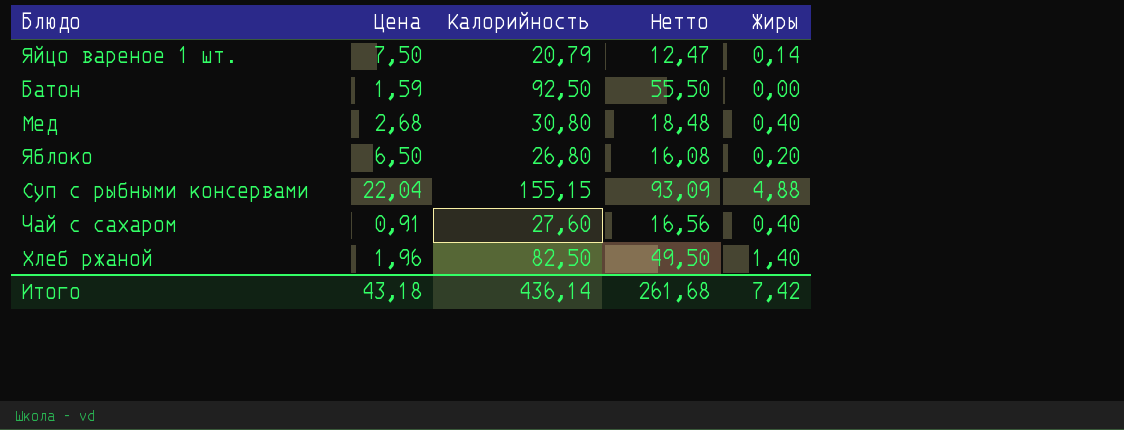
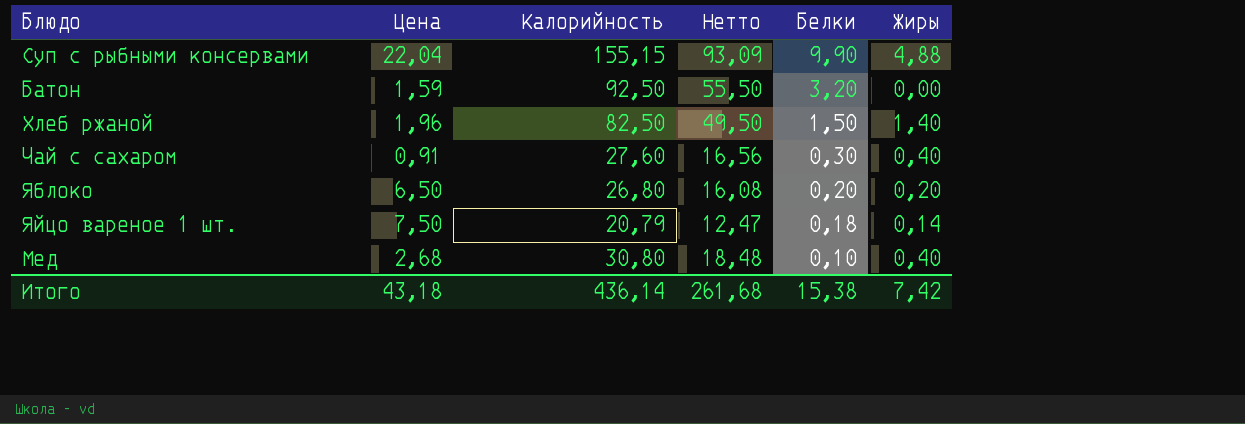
row order: none -> Белки descending
column Белки | position: none -> 5

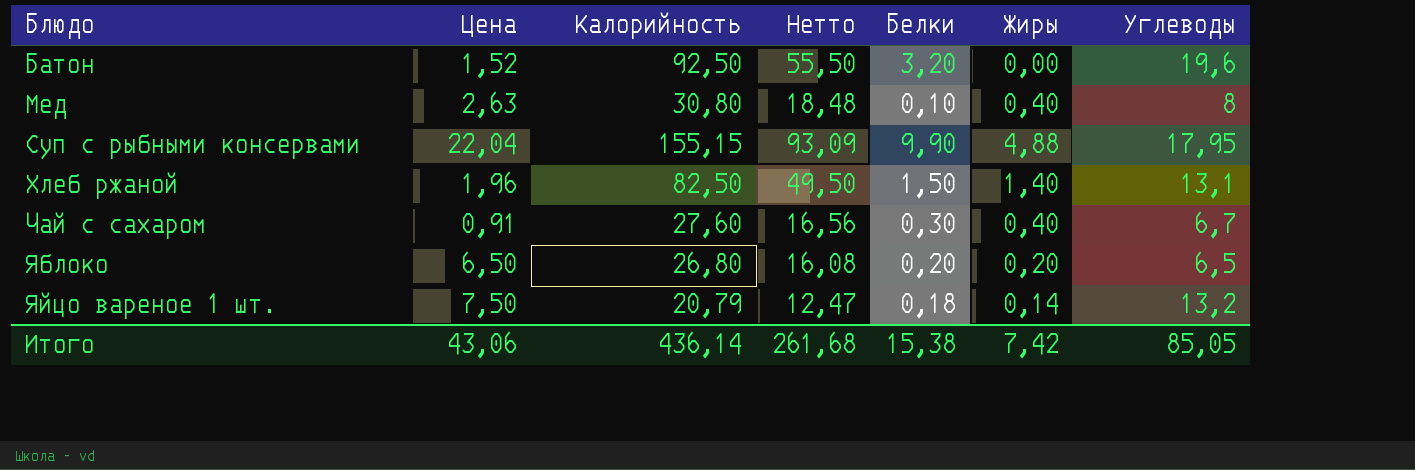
row order: Белки descending -> Блюдо ascending
column Углеводы | position: none -> 7
Батон | Цена: 1,59 -> 1,52
Мед | Цена: 2,68 -> 2,63
Итого | Цена: 43,18 -> 43,06

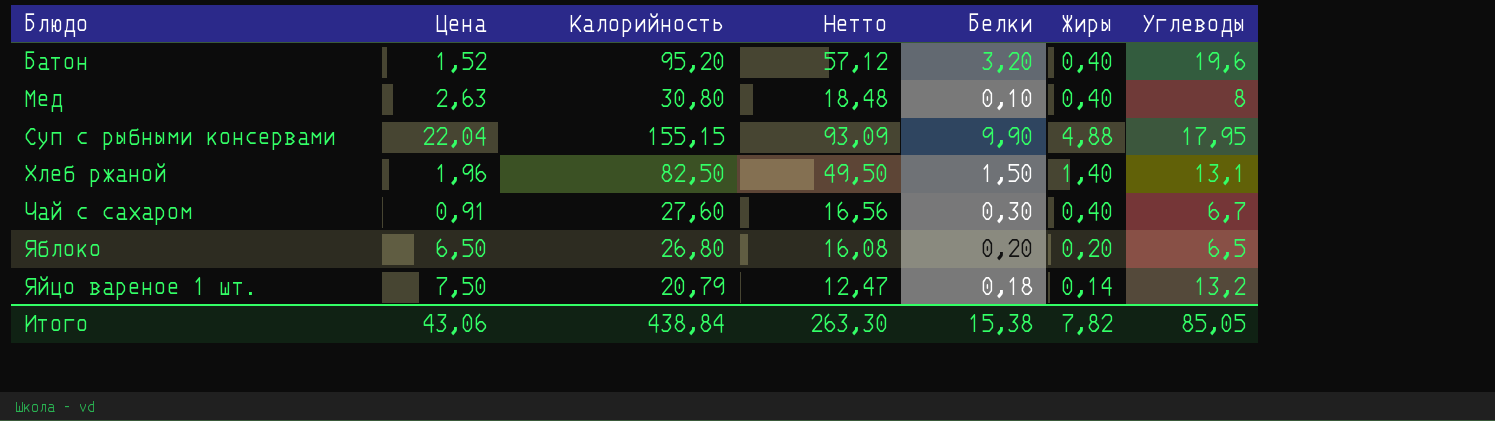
Батон | Калорийность: 92,50 -> 95,20
Батон | Нетто: 55,50 -> 57,12
Батон | Жиры: 0,00 -> 0,40
Итого | Калорийность: 436,14 -> 438,84
Итого | Нетто: 261,68 -> 263,30
Итого | Жиры: 7,42 -> 7,82

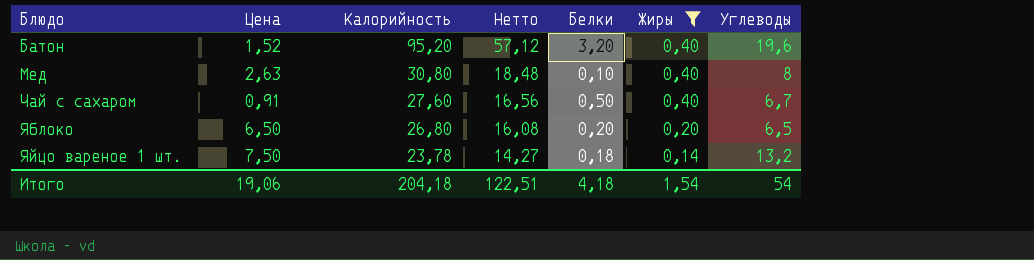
filter: none -> Жиры <= 0,40
Чай с сахаром | Белки: 0,30 -> 0,50
Яйцо вареное 1 шт. | Калорийность: 20,79 -> 23,78
Яйцо вареное 1 шт. | Нетто: 12,47 -> 14,27
Итого | Цена: 43,06 -> 19,06
Итого | Калорийность: 438,84 -> 204,18
Итого | Нетто: 263,30 -> 122,51
Итого | Белки: 15,38 -> 4,18
Итого | Жиры: 7,82 -> 1,54
Итого | Углеводы: 85,05 -> 54

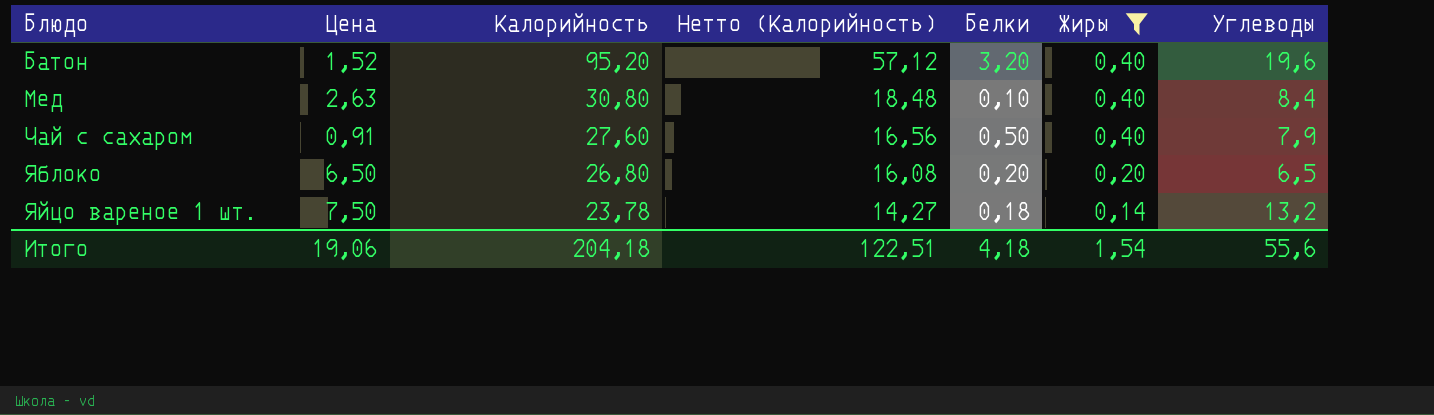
column name: Нетто -> Нетто (Калорийность)
Мед | Углеводы: 8 -> 8,4
Чай с сахаром | Углеводы: 6,7 -> 7,9
Итого | Углеводы: 54 -> 55,6

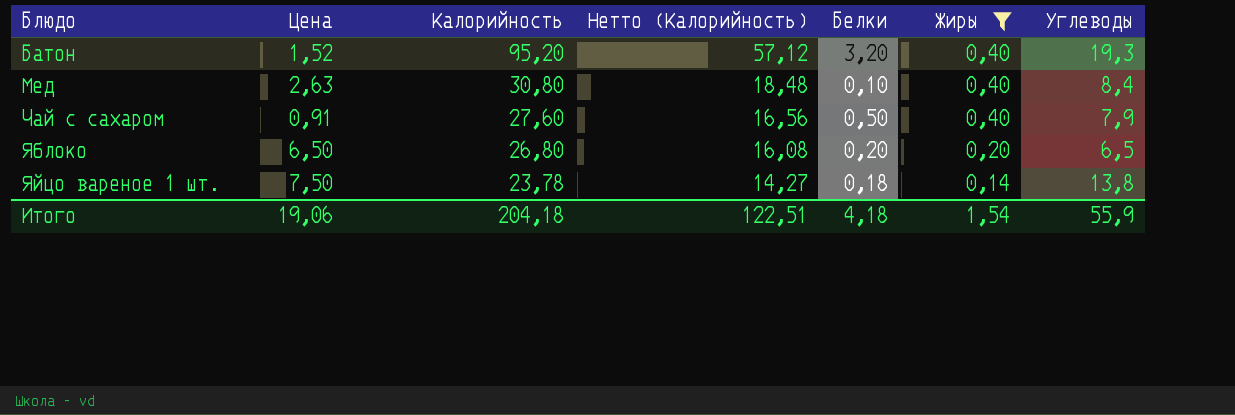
Батон | Углеводы: 19,6 -> 19,3
Яйцо вареное 1 шт. | Углеводы: 13,2 -> 13,8
Итого | Углеводы: 55,6 -> 55,9

